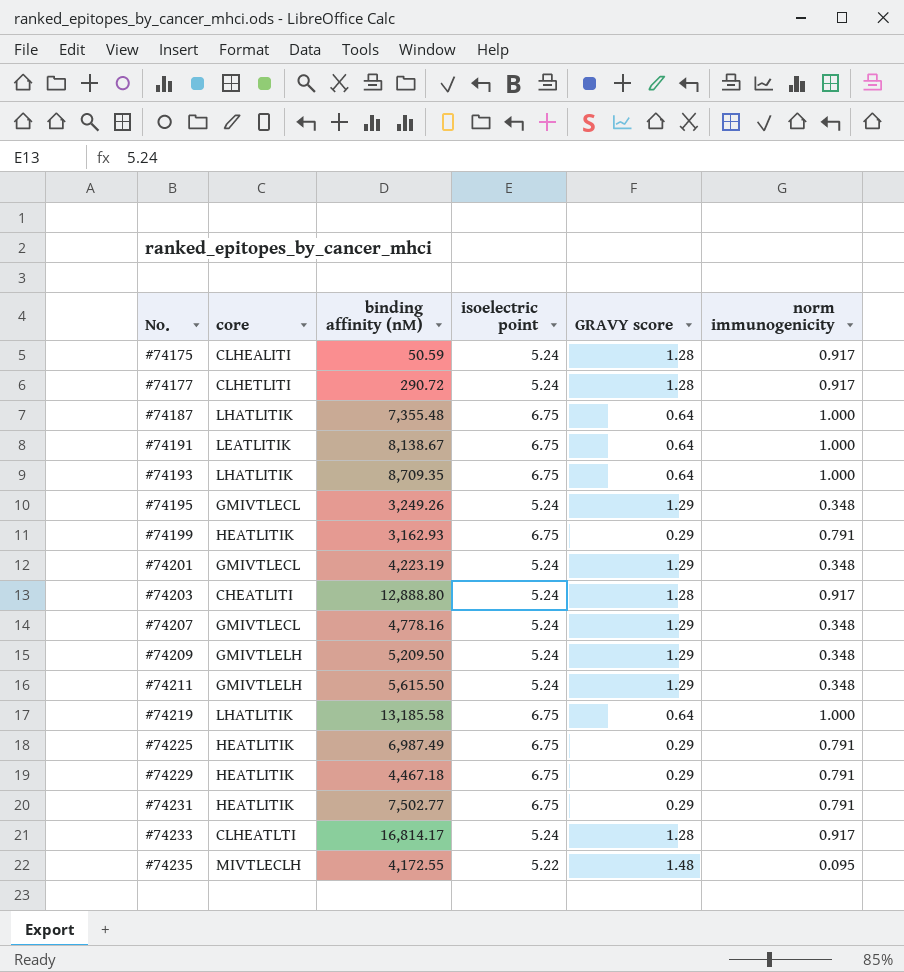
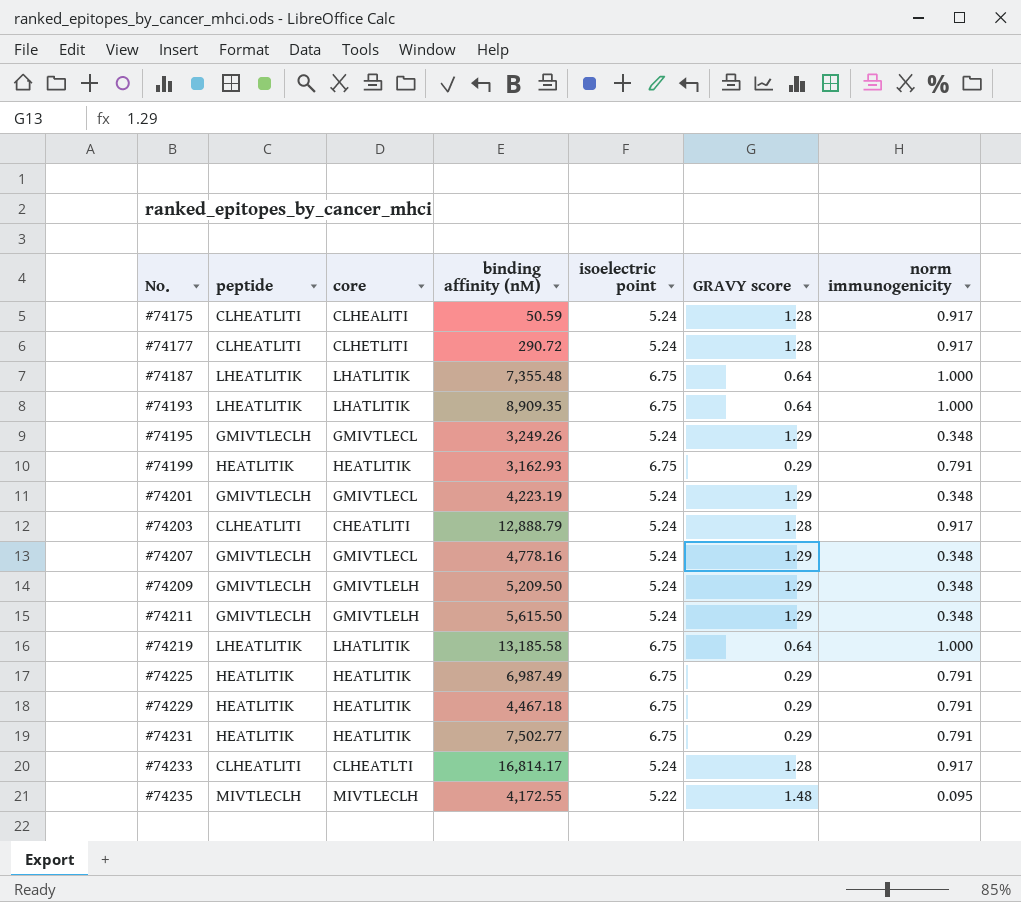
column peptide | position: none -> 2
row #74191: LEATLITIK | 8,138.67 | 6.75 | 0.64 | 1.000 -> none
#74193 | binding affinity (nM): 8,709.35 -> 8,909.35
#74203 | binding affinity (nM): 12,888.80 -> 12,888.79

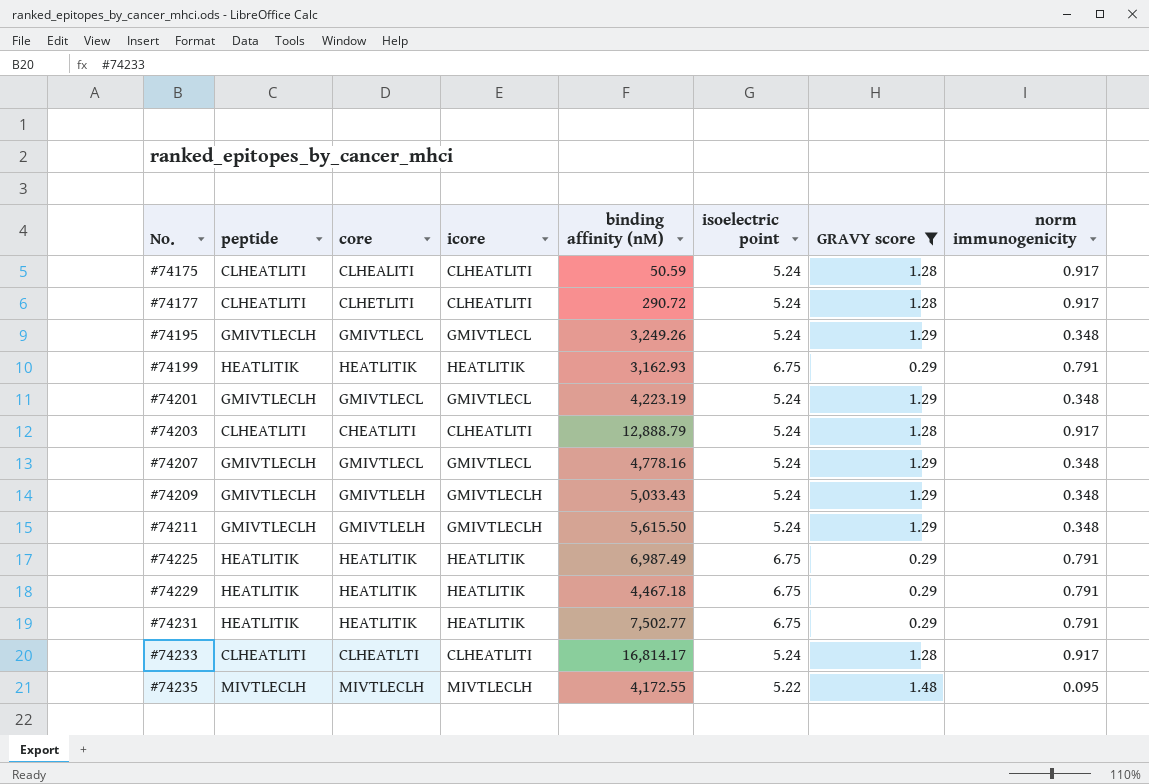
filter: none -> GRAVY score != 0.64
column icore | position: none -> 4
#74209 | binding affinity (nM): 5,209.50 -> 5,033.43

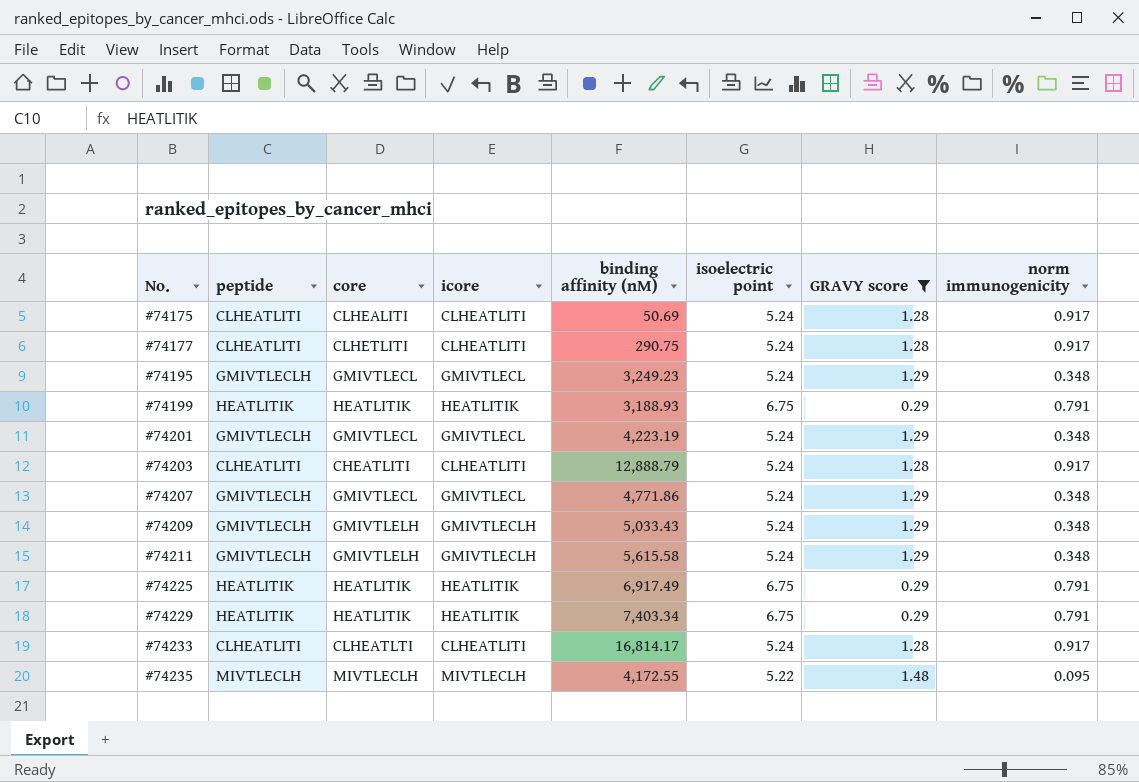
row #74231: HEATLITIK | HEATLITIK | HEATLITIK | 7,502.77 | 6.75 | 0.29 | 0.791 -> none
#74175 | binding affinity (nM): 50.59 -> 50.69
#74177 | binding affinity (nM): 290.72 -> 290.75
#74195 | binding affinity (nM): 3,249.26 -> 3,249.23
#74199 | binding affinity (nM): 3,162.93 -> 3,188.93
#74207 | binding affinity (nM): 4,778.16 -> 4,771.86
#74211 | binding affinity (nM): 5,615.50 -> 5,615.58
#74225 | binding affinity (nM): 6,987.49 -> 6,917.49
#74229 | binding affinity (nM): 4,467.18 -> 7,403.34

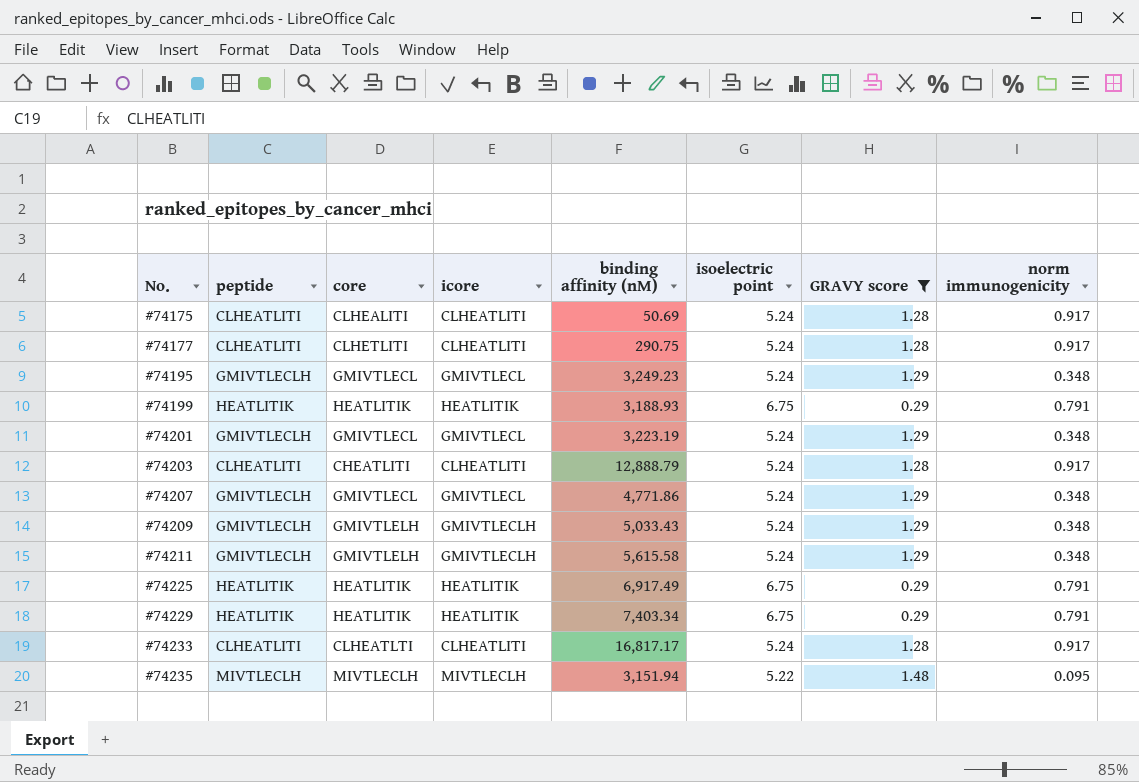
#74201 | binding affinity (nM): 4,223.19 -> 3,223.19
#74233 | binding affinity (nM): 16,814.17 -> 16,817.17
#74235 | binding affinity (nM): 4,172.55 -> 3,151.94

